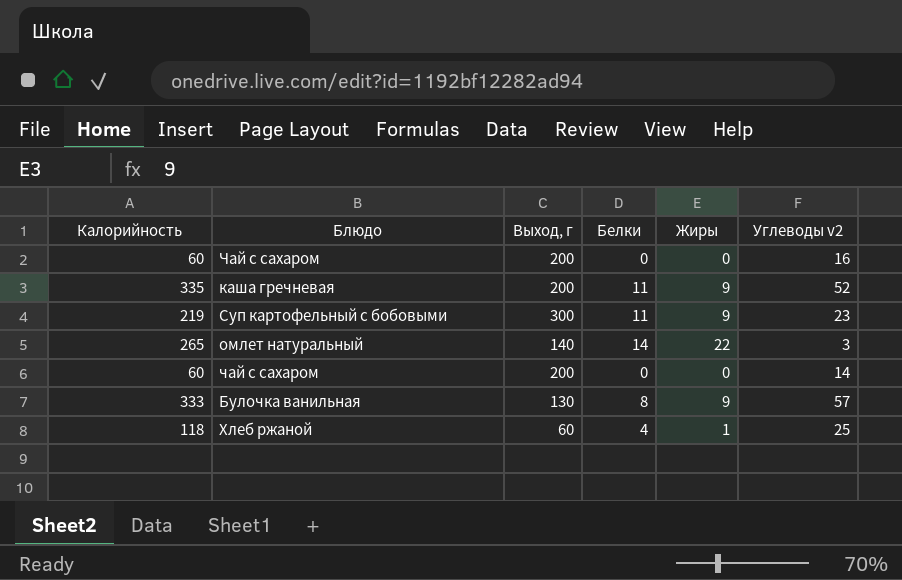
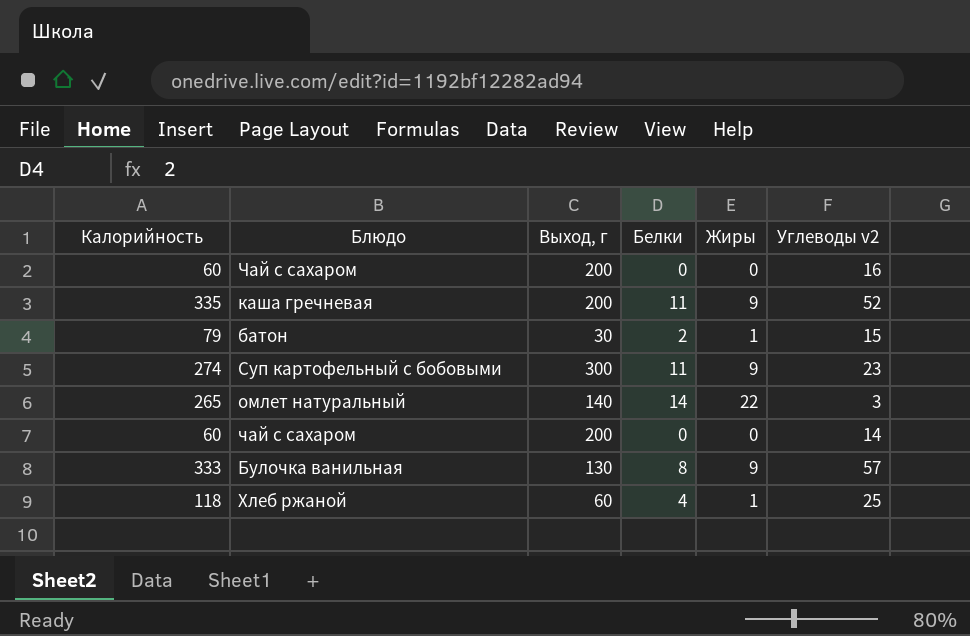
row батон: none -> 79 | 30 | 2 | 1 | 15
Суп картофельный с бобовыми | Калорийность: 219 -> 274

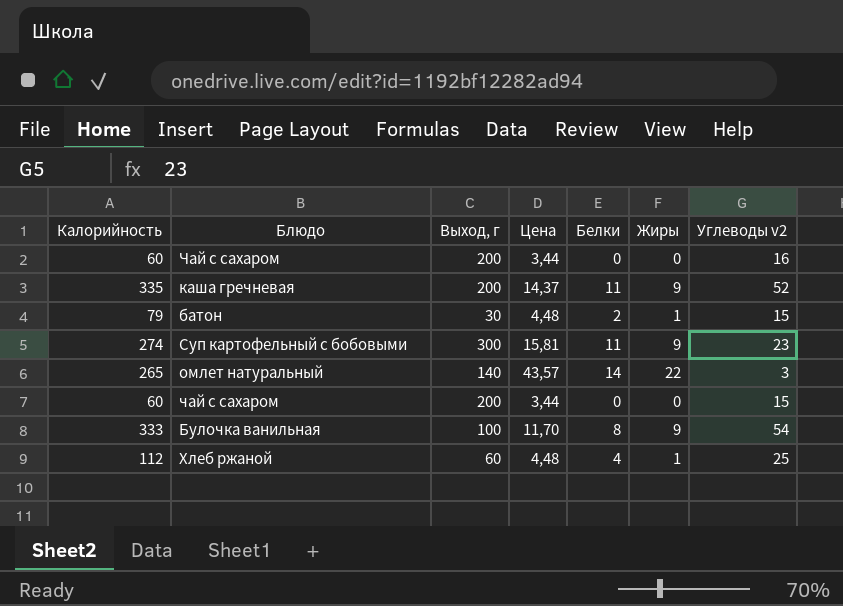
column Цена | position: none -> 4
чай с сахаром | Углеводы v2: 14 -> 15
Булочка ванильная | Выход, г: 130 -> 100
Булочка ванильная | Углеводы v2: 57 -> 54
Хлеб ржаной | Калорийность: 118 -> 112

